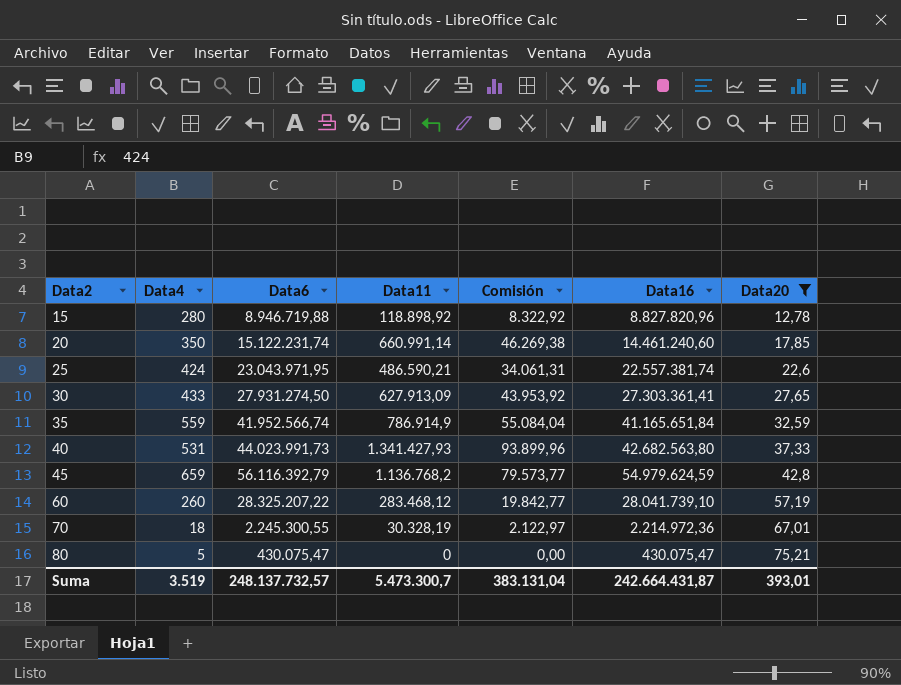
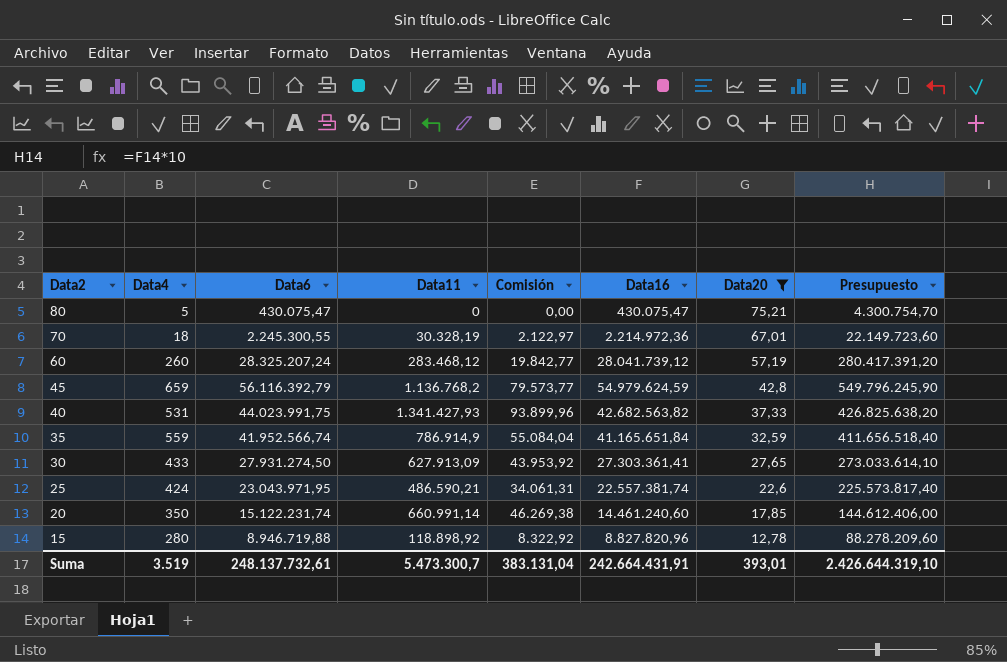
row order: Data2 ascending -> Data2 descending
column Presupuesto | formula: none -> [Data16] * 10
60 | Data6: 28.325.207,22 -> 28.325.207,24
60 | Data16: 28.041.739,10 -> 28.041.739,12
40 | Data6: 44.023.991,73 -> 44.023.991,75
40 | Data16: 42.682.563,80 -> 42.682.563,82
Suma | Data6: 248.137.732,57 -> 248.137.732,61
Suma | Data16: 242.664.431,87 -> 242.664.431,91

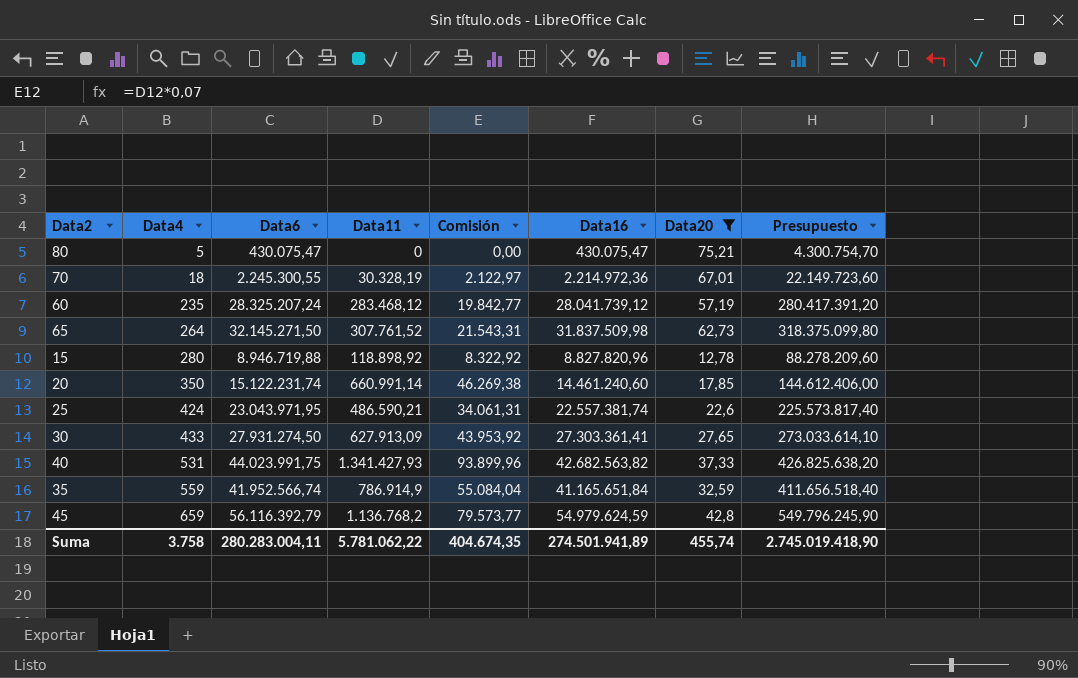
row order: Data2 descending -> Data4 ascending
60 | Data4: 260 -> 235
row 65: none -> 264 | 32.145.271,50 | 307.761,52 | 21.543,31 | 31.837.509,98 | 62,73 | 318.375.099,80
Suma | Data4: 3.519 -> 3.758
Suma | Data6: 248.137.732,61 -> 280.283.004,11
Suma | Data11: 5.473.300,7 -> 5.781.062,22
Suma | Comisión: 383.131,04 -> 404.674,35
Suma | Data16: 242.664.431,91 -> 274.501.941,89
Suma | Data20: 393,01 -> 455,74
Suma | Presupuesto: 2.426.644.319,10 -> 2.745.019.418,90

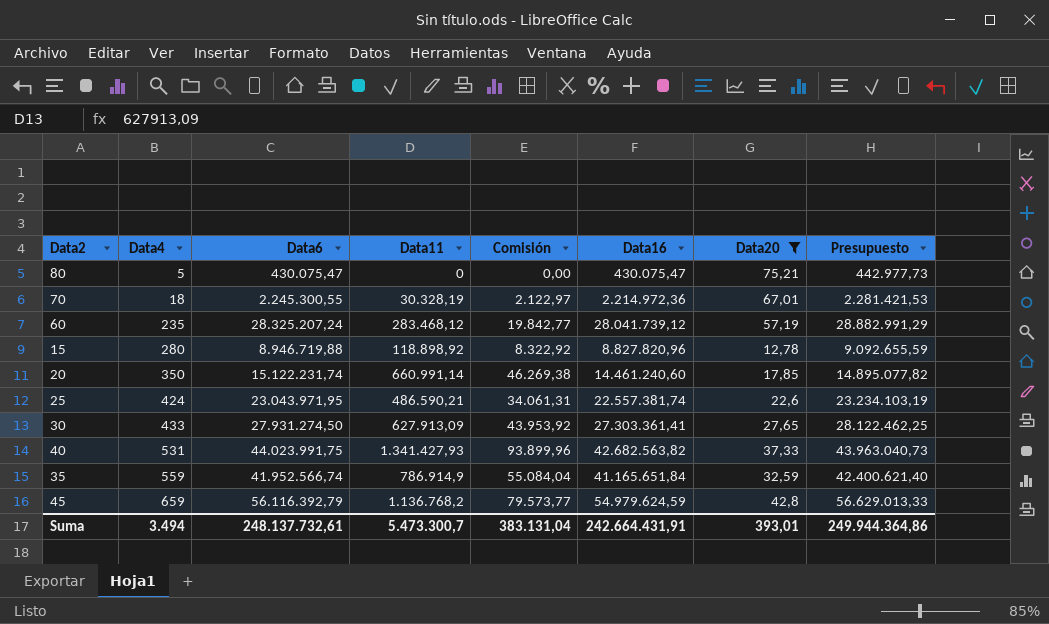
column Presupuesto | formula: [Data16] * 10 -> [Data16] * 1,03
row 65: 264 | 32.145.271,50 | 307.761,52 | 21.543,31 | 31.837.509,98 | 62,73 | 318.375.099,80 -> none
Suma | Data4: 3.758 -> 3.494
Suma | Data6: 280.283.004,11 -> 248.137.732,61
Suma | Data11: 5.781.062,22 -> 5.473.300,7
Suma | Comisión: 404.674,35 -> 383.131,04
Suma | Data16: 274.501.941,89 -> 242.664.431,91
Suma | Data20: 455,74 -> 393,01
Suma | Presupuesto: 2.745.019.418,90 -> 249.944.364,86

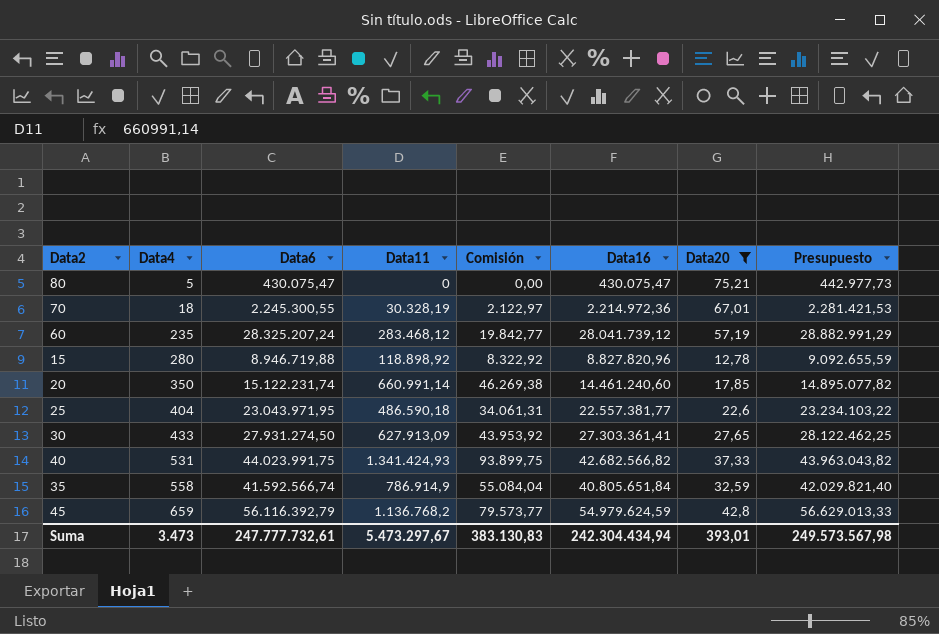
25 | Data4: 424 -> 404
25 | Data11: 486.590,21 -> 486.590,18
25 | Data16: 22.557.381,74 -> 22.557.381,77
25 | Presupuesto: 23.234.103,19 -> 23.234.103,22
40 | Data11: 1.341.427,93 -> 1.341.424,93
40 | Comisión: 93.899,96 -> 93.899,75
40 | Data16: 42.682.563,82 -> 42.682.566,82
40 | Presupuesto: 43.963.040,73 -> 43.963.043,82
35 | Data4: 559 -> 558
35 | Data6: 41.952.566,74 -> 41.592.566,74
35 | Data16: 41.165.651,84 -> 40.805.651,84
35 | Presupuesto: 42.400.621,40 -> 42.029.821,40
Suma | Data4: 3.494 -> 3.473
Suma | Data6: 248.137.732,61 -> 247.777.732,61
Suma | Data11: 5.473.300,7 -> 5.473.297,67
Suma | Comisión: 383.131,04 -> 383.130,83
Suma | Data16: 242.664.431,91 -> 242.304.434,94
Suma | Presupuesto: 249.944.364,86 -> 249.573.567,98

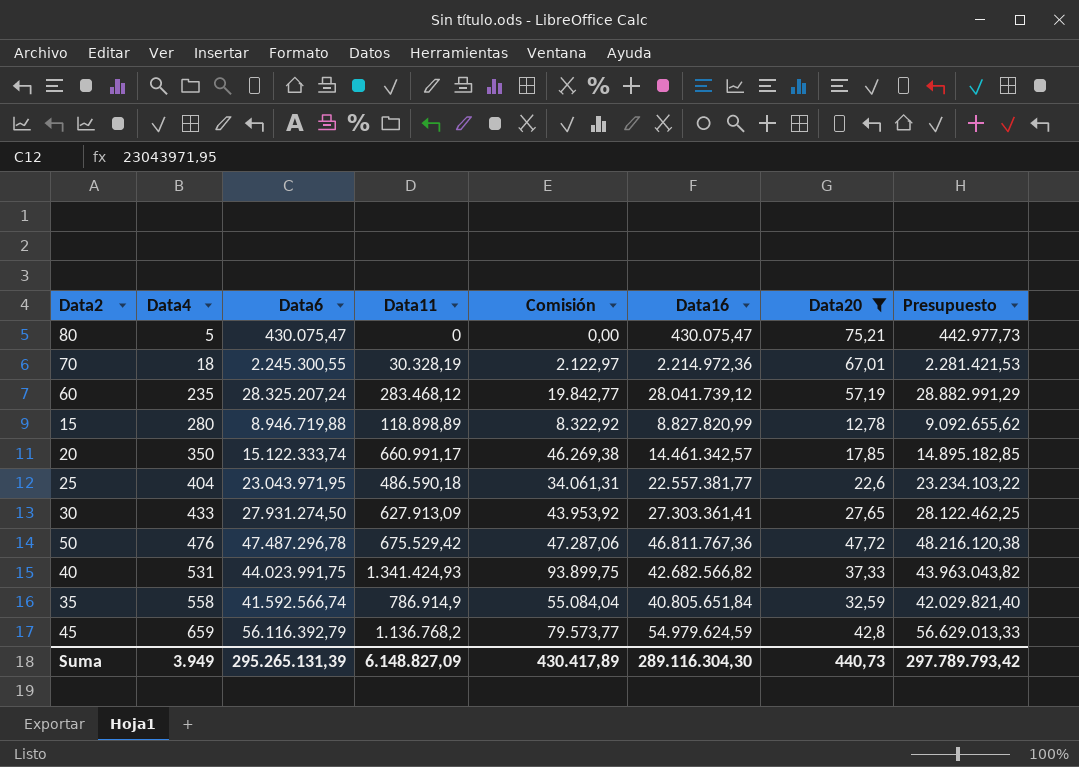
15 | Data11: 118.898,92 -> 118.898,89
15 | Data16: 8.827.820,96 -> 8.827.820,99
15 | Presupuesto: 9.092.655,59 -> 9.092.655,62
20 | Data6: 15.122.231,74 -> 15.122.333,74
20 | Data11: 660.991,14 -> 660.991,17
20 | Data16: 14.461.240,60 -> 14.461.342,57
20 | Presupuesto: 14.895.077,82 -> 14.895.182,85
row 50: none -> 476 | 47.487.296,78 | 675.529,42 | 47.287,06 | 46.811.767,36 | 47,72 | 48.216.120,38
Suma | Data4: 3.473 -> 3.949
Suma | Data6: 247.777.732,61 -> 295.265.131,39
Suma | Data11: 5.473.297,67 -> 6.148.827,09
Suma | Comisión: 383.130,83 -> 430.417,89
Suma | Data16: 242.304.434,94 -> 289.116.304,30
Suma | Data20: 393,01 -> 440,73
Suma | Presupuesto: 249.573.567,98 -> 297.789.793,42

